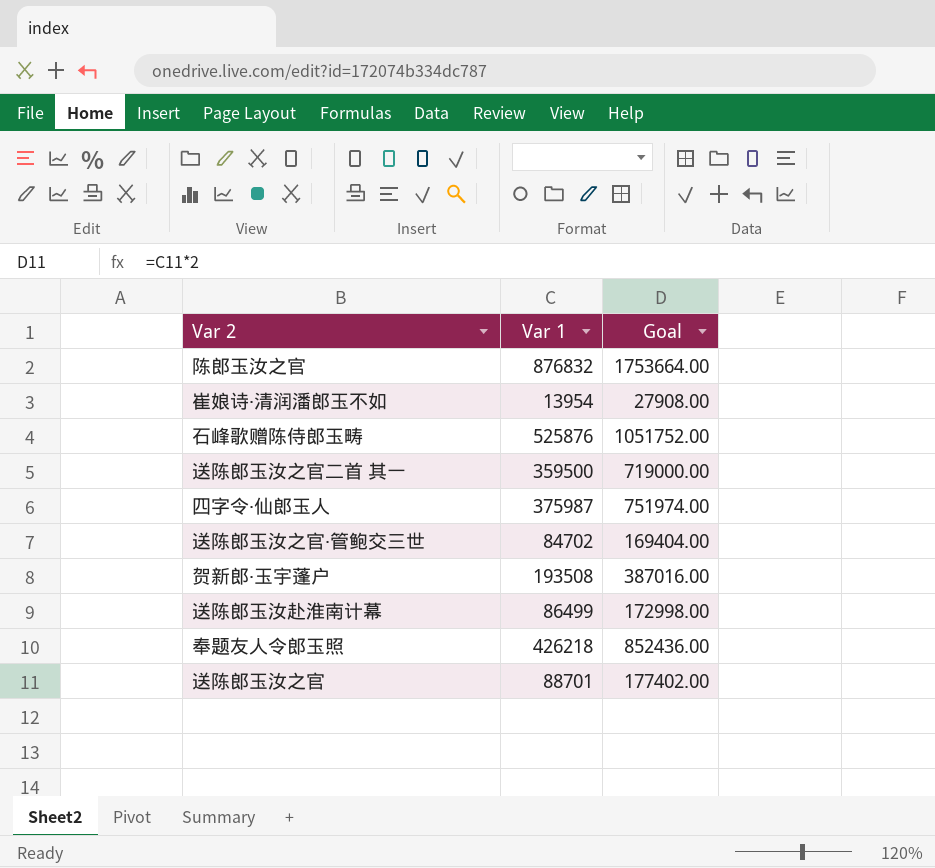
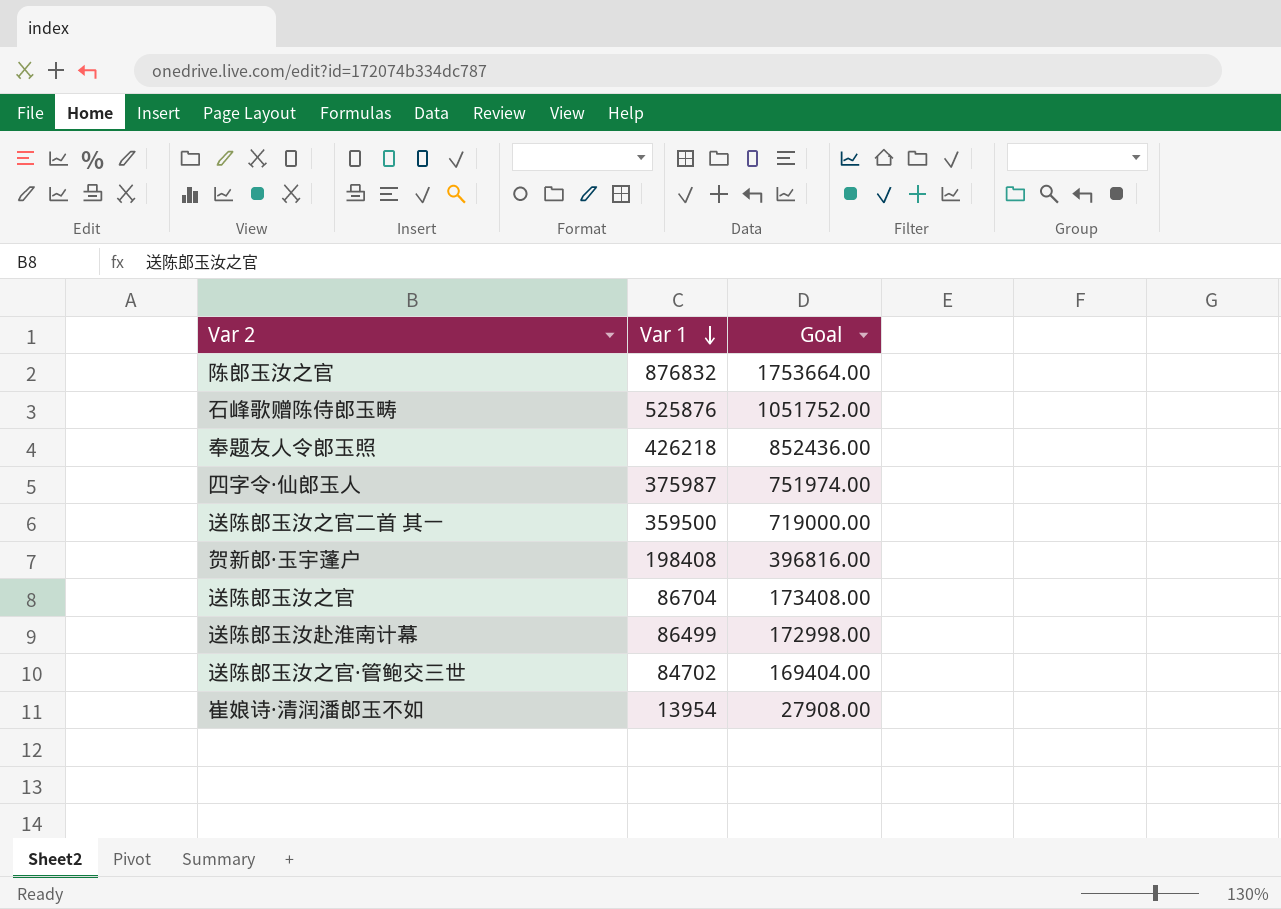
row order: none -> Var 1 descending
贺新郎·玉宇蓬户 | Var 1: 193508 -> 198408
贺新郎·玉宇蓬户 | Goal: 387016.00 -> 396816.00
送陈郎玉汝之官 | Var 1: 88701 -> 86704
送陈郎玉汝之官 | Goal: 177402.00 -> 173408.00

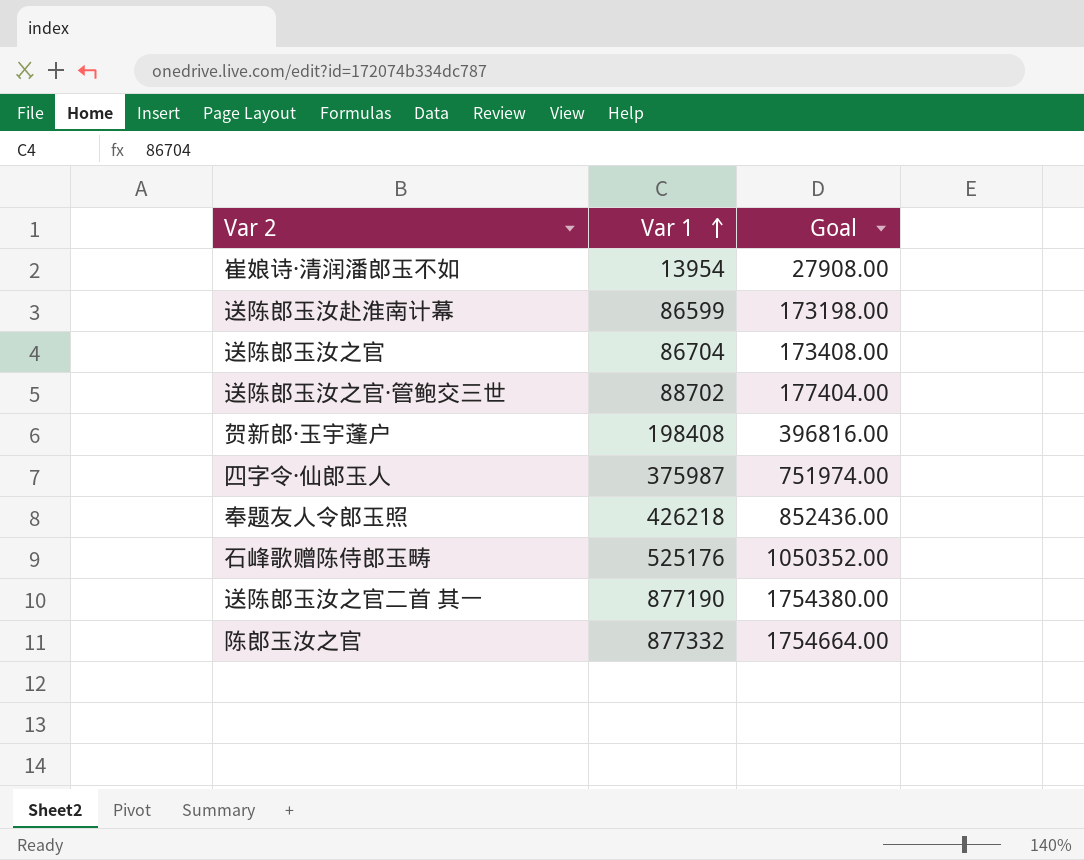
row order: Var 1 descending -> Var 1 ascending
送陈郎玉汝赴淮南计幕 | Var 1: 86499 -> 86599
送陈郎玉汝赴淮南计幕 | Goal: 172998.00 -> 173198.00
送陈郎玉汝之官·管鲍交三世 | Var 1: 84702 -> 88702
送陈郎玉汝之官·管鲍交三世 | Goal: 169404.00 -> 177404.00
石峰歌赠陈侍郎玉畴 | Var 1: 525876 -> 525176
石峰歌赠陈侍郎玉畴 | Goal: 1051752.00 -> 1050352.00
送陈郎玉汝之官二首 其一 | Var 1: 359500 -> 877190
送陈郎玉汝之官二首 其一 | Goal: 719000.00 -> 1754380.00
陈郎玉汝之官 | Var 1: 876832 -> 877332
陈郎玉汝之官 | Goal: 1753664.00 -> 1754664.00

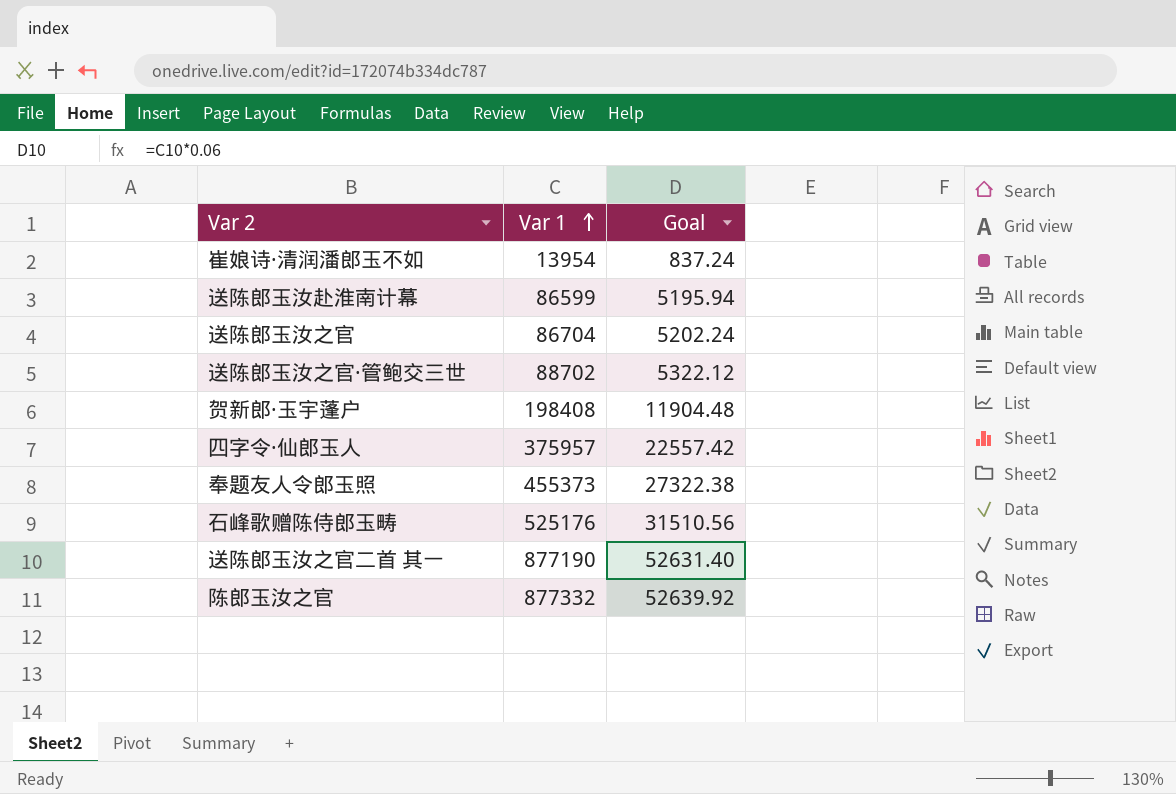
column Goal | formula: [Var 1] * 2 -> [Var 1] * 0.06
四字令·仙郎玉人 | Var 1: 375987 -> 375957
奉题友人令郎玉照 | Var 1: 426218 -> 455373

